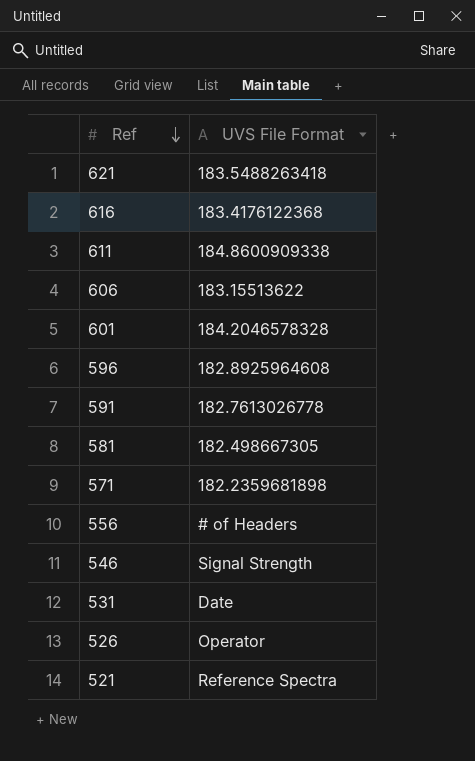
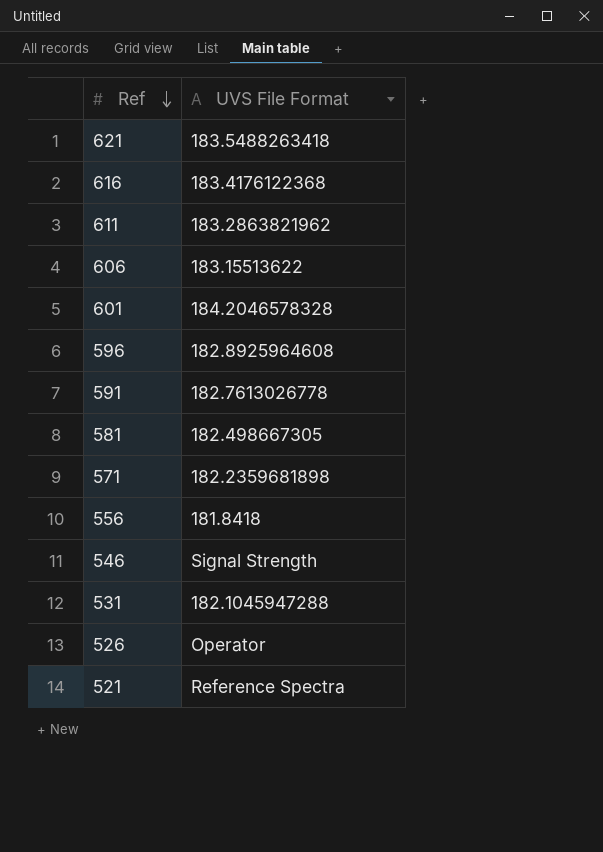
611 | UVS File Format: 184.8600909338 -> 183.2863821962
556 | UVS File Format: # of Headers -> 181.8418
531 | UVS File Format: Date -> 182.1045947288

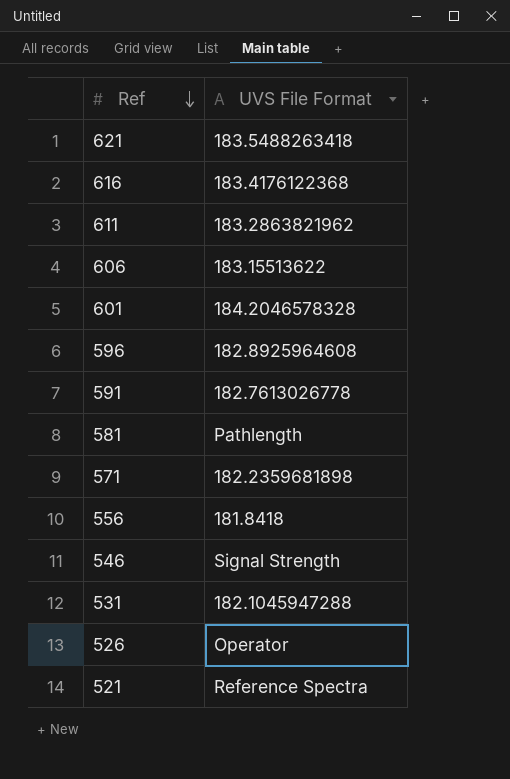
581 | UVS File Format: 182.498667305 -> Pathlength

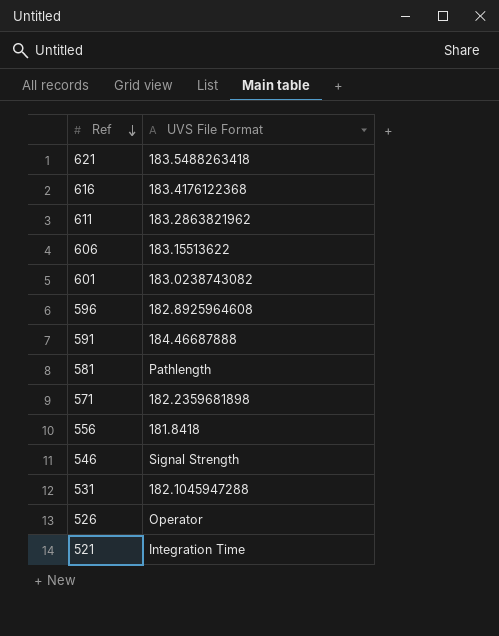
601 | UVS File Format: 184.2046578328 -> 183.0238743082
591 | UVS File Format: 182.7613026778 -> 184.46687888
521 | UVS File Format: Reference Spectra -> Integration Time

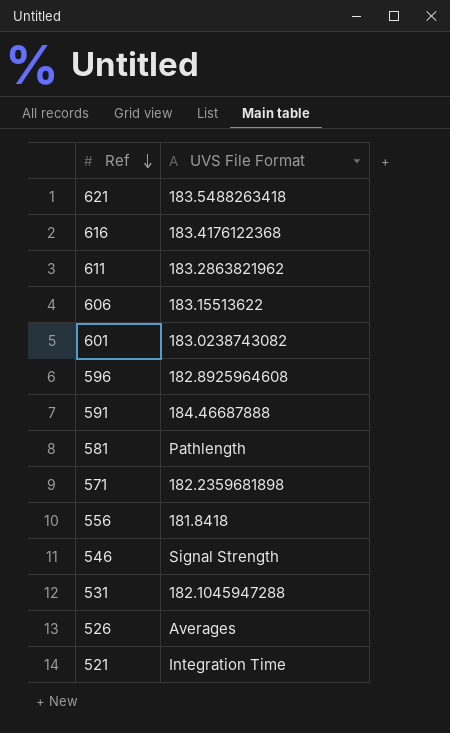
526 | UVS File Format: Operator -> Averages

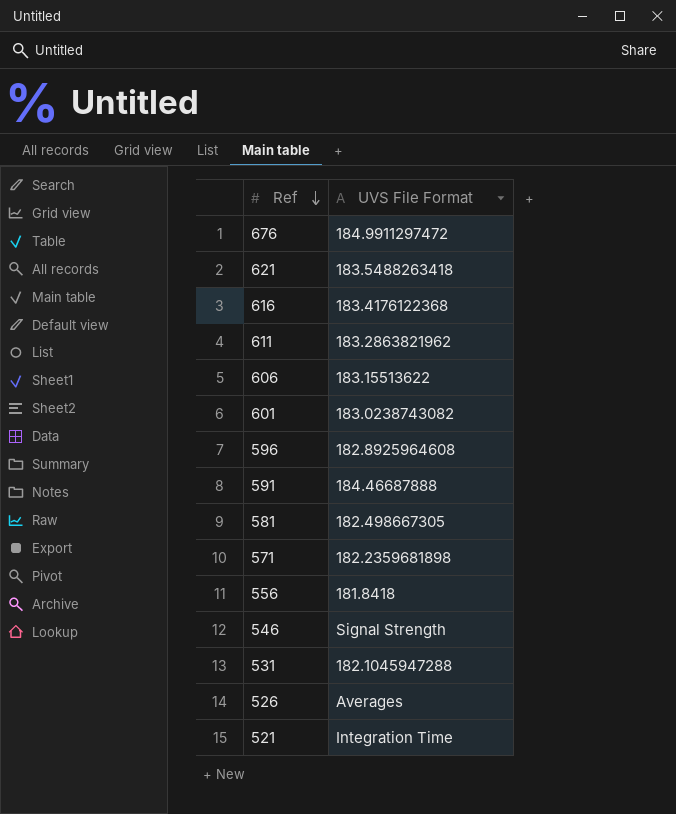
row 676: none -> 184.9911297472
581 | UVS File Format: Pathlength -> 182.498667305

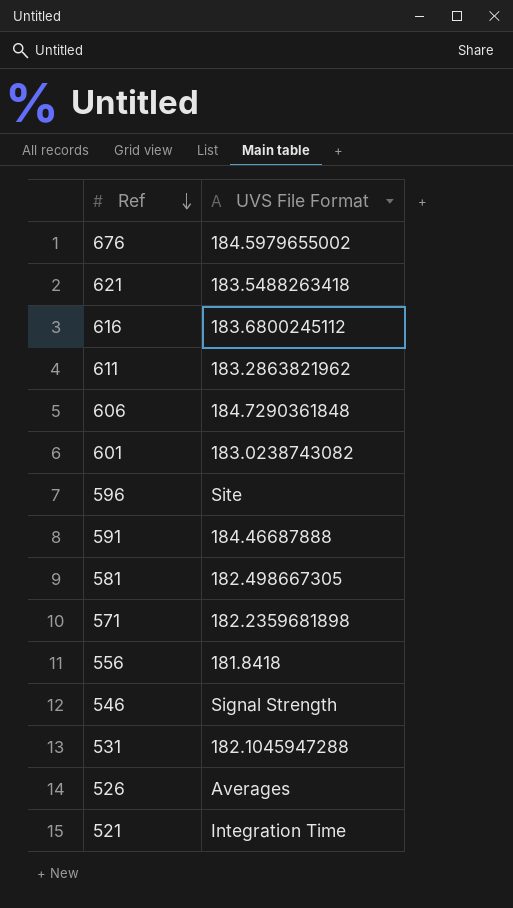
676 | UVS File Format: 184.9911297472 -> 184.5979655002
616 | UVS File Format: 183.4176122368 -> 183.6800245112
606 | UVS File Format: 183.15513622 -> 184.7290361848
596 | UVS File Format: 182.8925964608 -> Site

